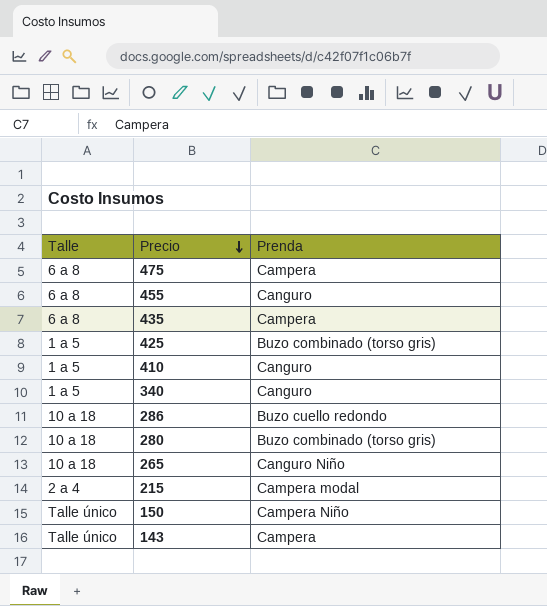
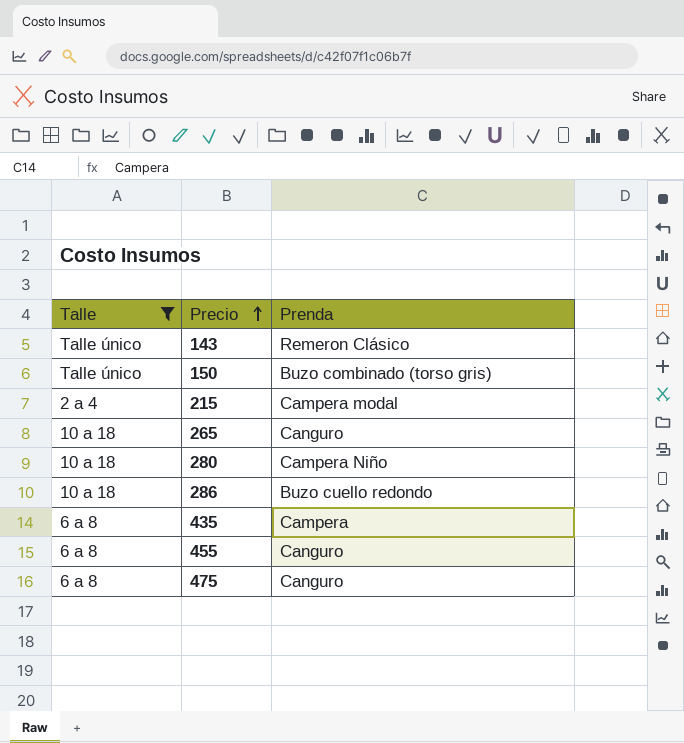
filter: none -> Talle != 1 a 5
row order: Precio descending -> Precio ascending
143 | Prenda: Campera -> Remeron Clásico
150 | Prenda: Campera Niño -> Buzo combinado (torso gris)
265 | Prenda: Canguro Niño -> Canguro
280 | Prenda: Buzo combinado (torso gris) -> Campera Niño
475 | Prenda: Campera -> Canguro

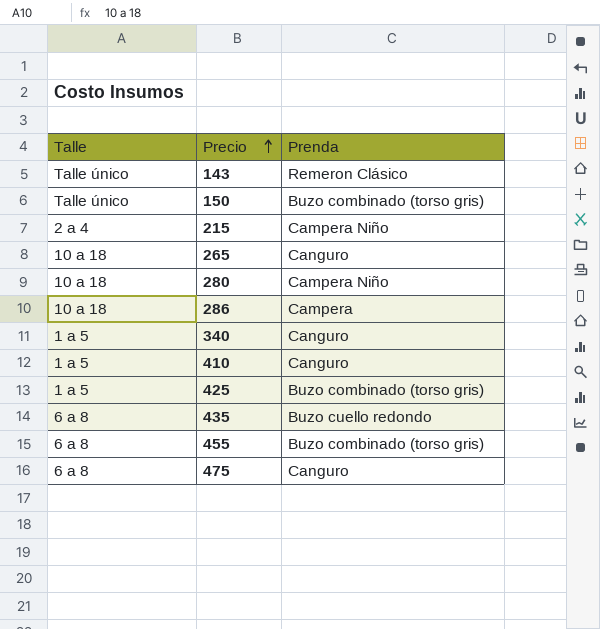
filter: Talle != 1 a 5 -> none
215 | Prenda: Campera modal -> Campera Niño
286 | Prenda: Buzo cuello redondo -> Campera
435 | Prenda: Campera -> Buzo cuello redondo
455 | Prenda: Canguro -> Buzo combinado (torso gris)

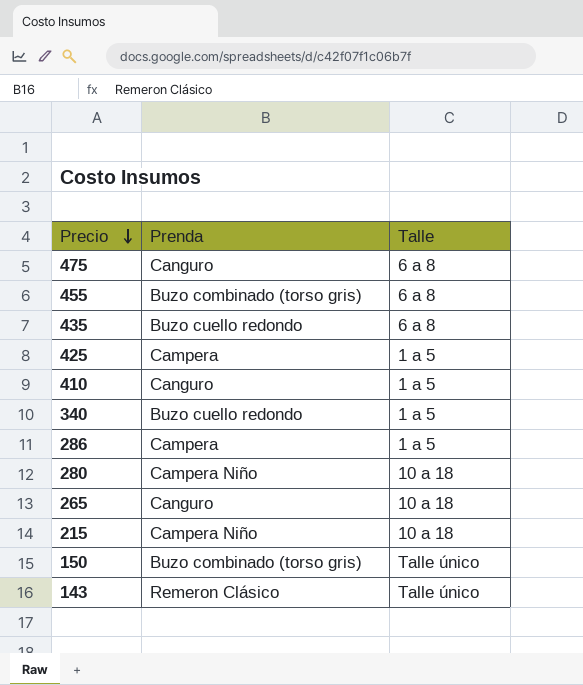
row order: Precio ascending -> Precio descending
column Talle | position: 1 -> 3
425 | Prenda: Buzo combinado (torso gris) -> Campera
340 | Prenda: Canguro -> Buzo cuello redondo
286 | Talle: 10 a 18 -> 1 a 5
215 | Talle: 2 a 4 -> 10 a 18

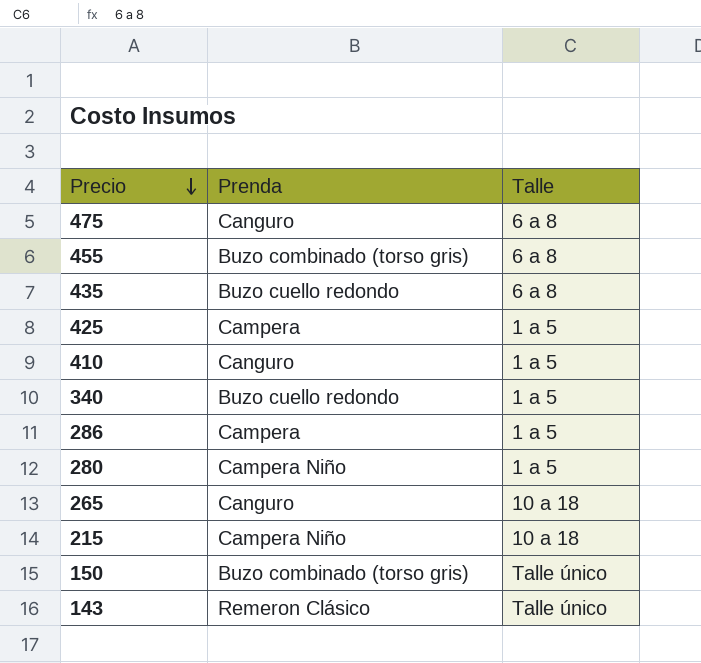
280 | Talle: 10 a 18 -> 1 a 5

